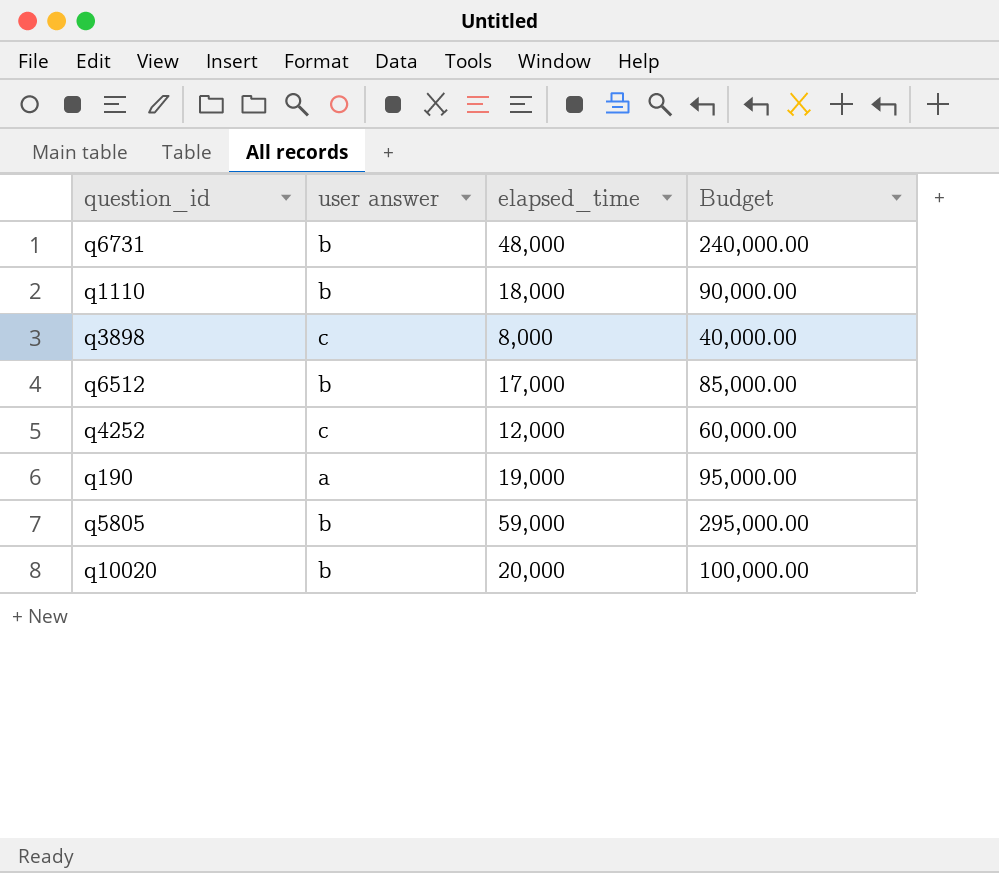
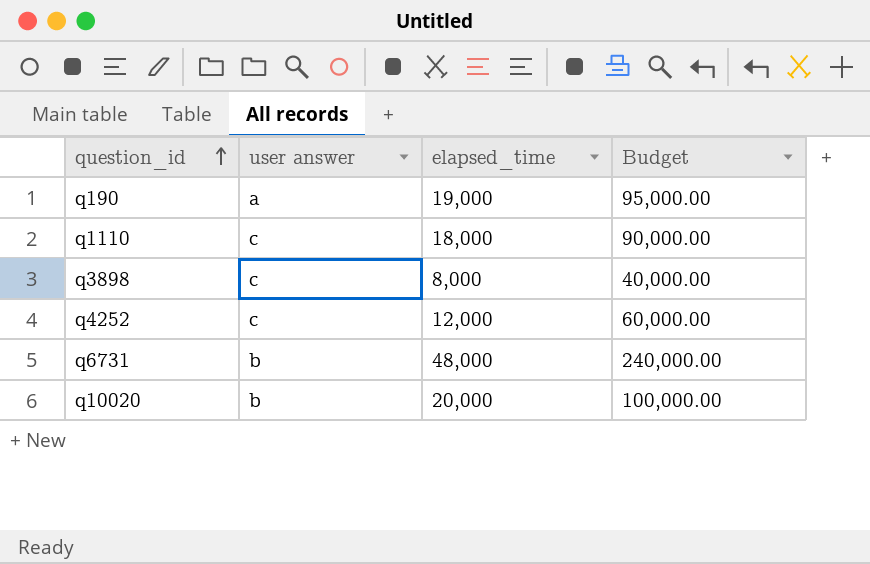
row order: none -> question_id ascending
row q6512: b | 17,000 | 85,000.00 -> none
row q5805: b | 59,000 | 295,000.00 -> none
q1110 | user answer: b -> c

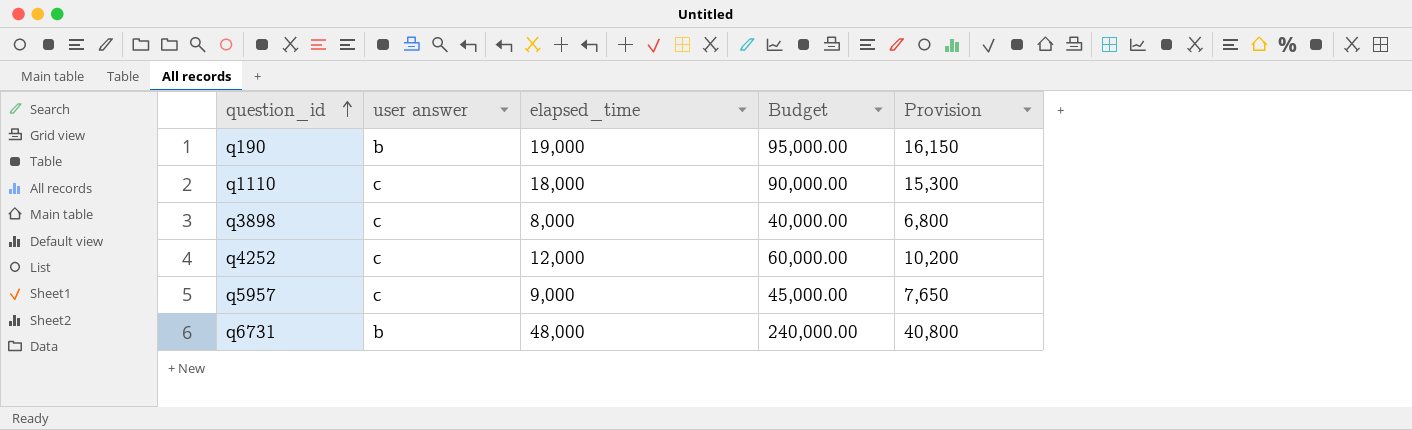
column Provision | formula: none -> [elapsed_time] * 0.85
row q10020: b | 20,000 | 100,000.00 -> none
q190 | user answer: a -> b
row q5957: none -> c | 9,000 | 45,000.00 | 7,650

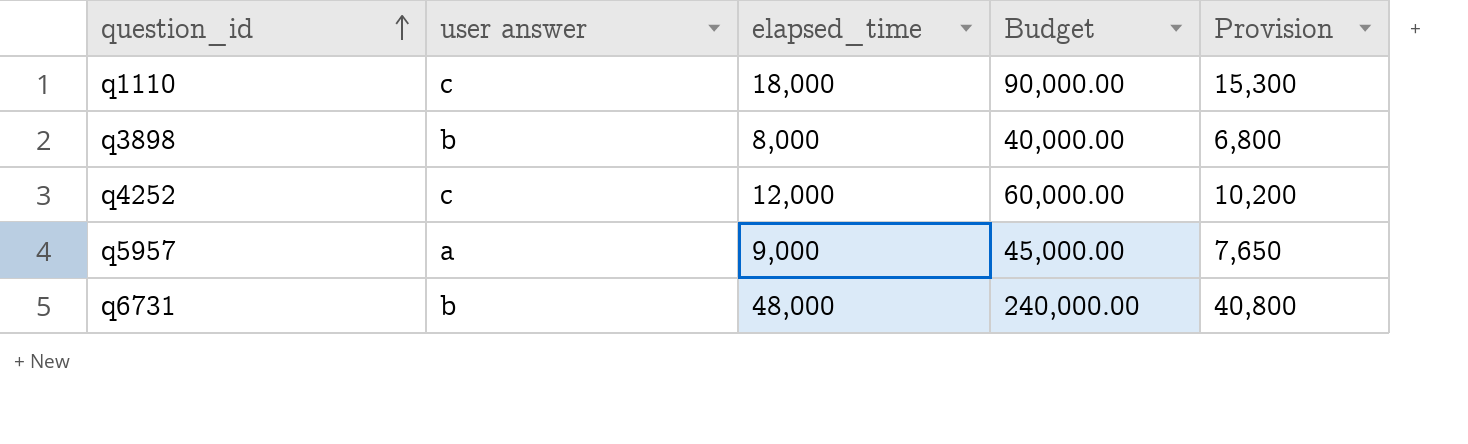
row q190: b | 19,000 | 95,000.00 | 16,150 -> none
q3898 | user answer: c -> b
q5957 | user answer: c -> a

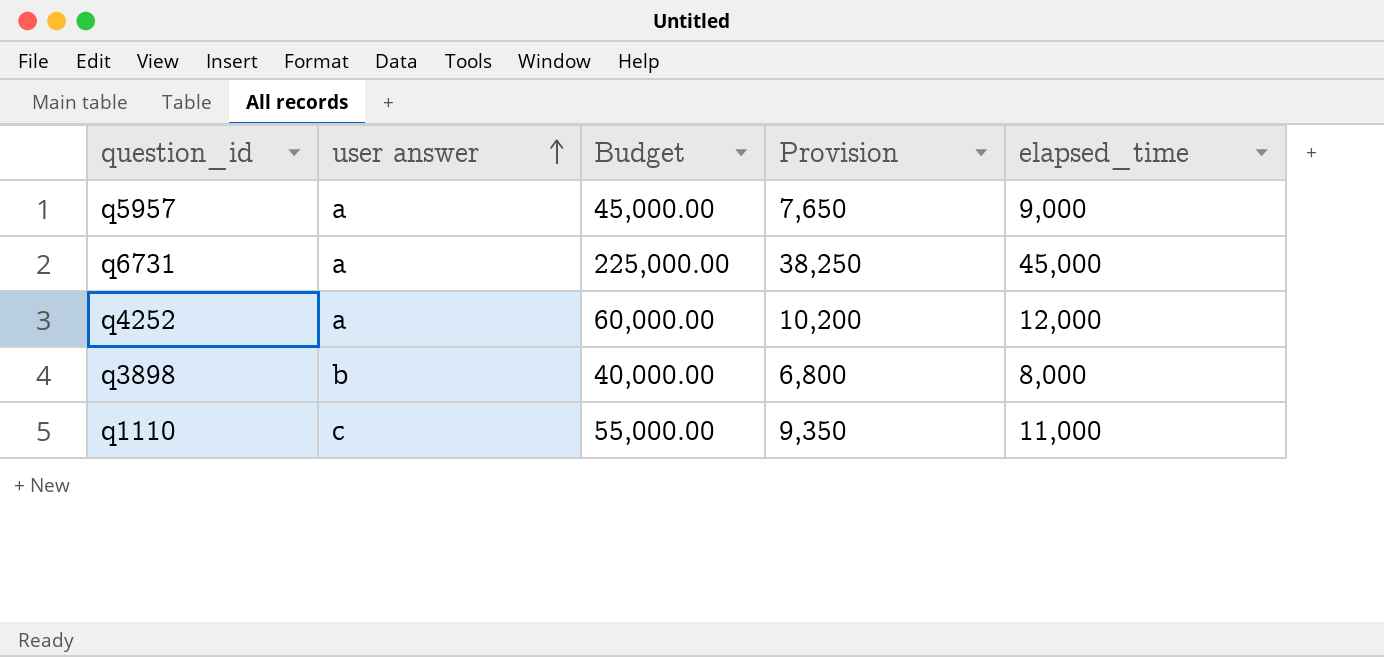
row order: question_id ascending -> user answer ascending
column elapsed_time | position: 3 -> 5
q6731 | user answer: b -> a
q6731 | Budget: 240,000.00 -> 225,000.00
q6731 | Provision: 40,800 -> 38,250
q6731 | elapsed_time: 48,000 -> 45,000
q4252 | user answer: c -> a
q1110 | Budget: 90,000.00 -> 55,000.00
q1110 | Provision: 15,300 -> 9,350
q1110 | elapsed_time: 18,000 -> 11,000

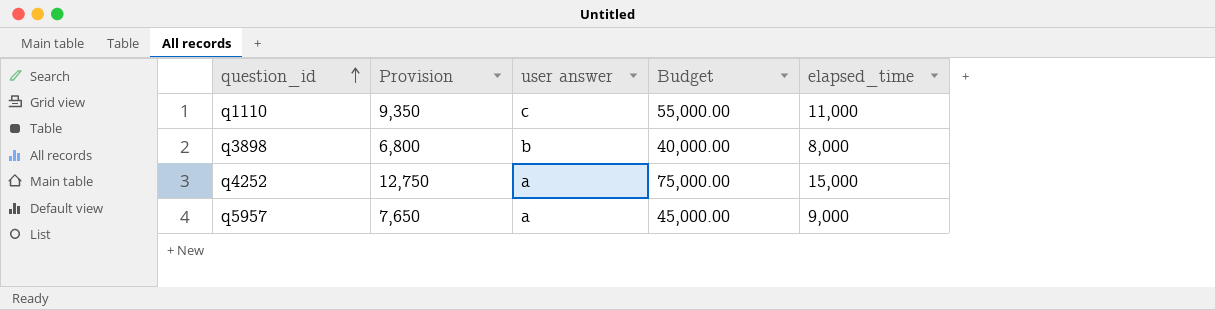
row order: user answer ascending -> question_id ascending
column Provision | position: 4 -> 2
row q6731: a | 225,000.00 | 38,250 | 45,000 -> none
q4252 | Provision: 10,200 -> 12,750
q4252 | Budget: 60,000.00 -> 75,000.00
q4252 | elapsed_time: 12,000 -> 15,000

